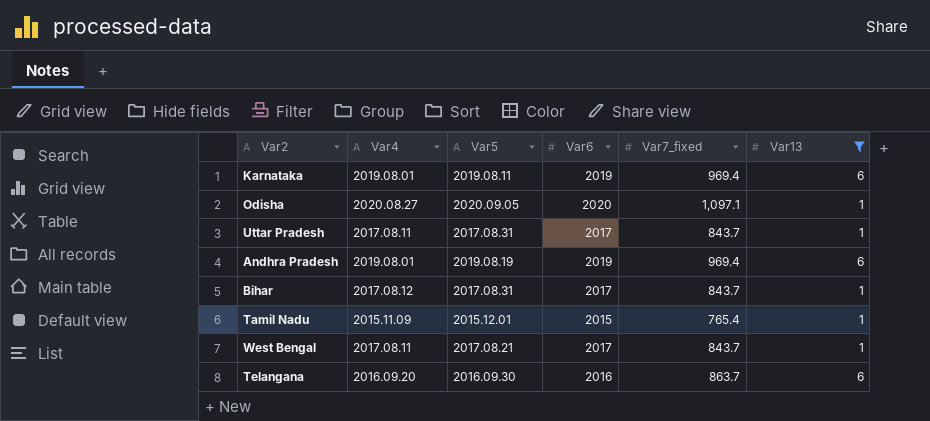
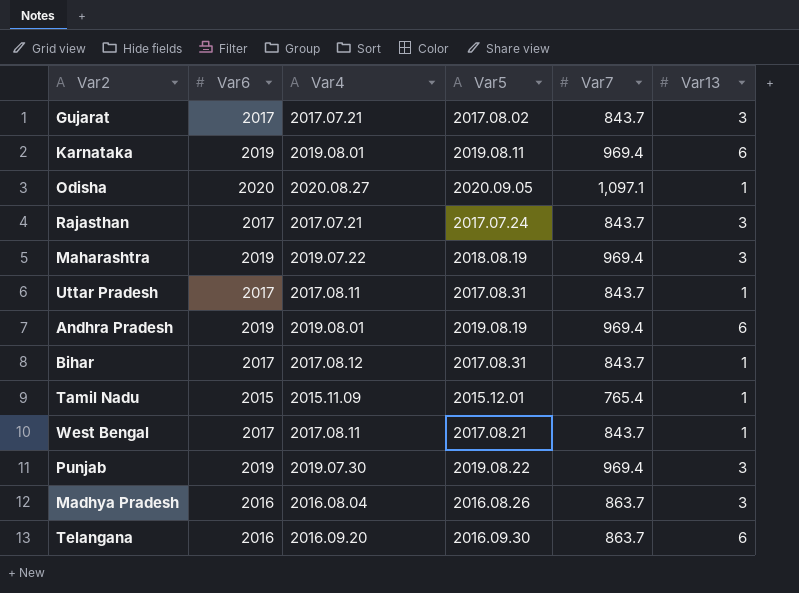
filter: Var13 != 3 -> none
column Var6 | position: 4 -> 2
column name: Var7_fixed -> Var7

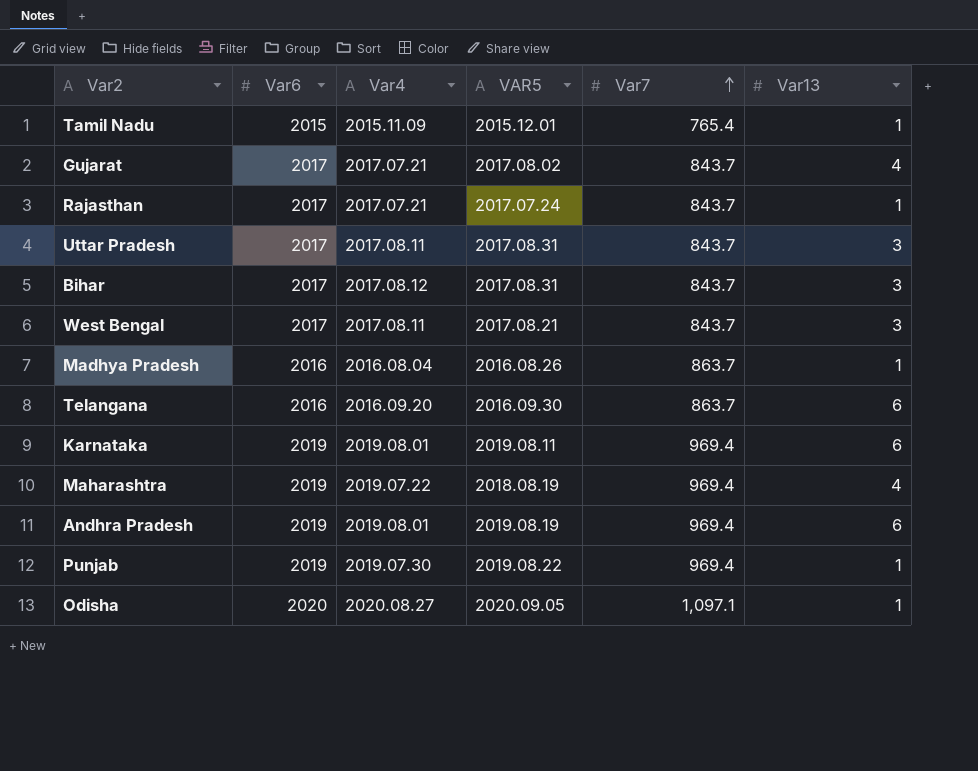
row order: none -> Var7 ascending
column name: Var5 -> VAR5
Gujarat | Var13: 3 -> 4
Rajasthan | Var13: 3 -> 1
Uttar Pradesh | Var13: 1 -> 3
Bihar | Var13: 1 -> 3
West Bengal | Var13: 1 -> 3
Madhya Pradesh | Var13: 3 -> 1
Maharashtra | Var13: 3 -> 4
Punjab | Var13: 3 -> 1

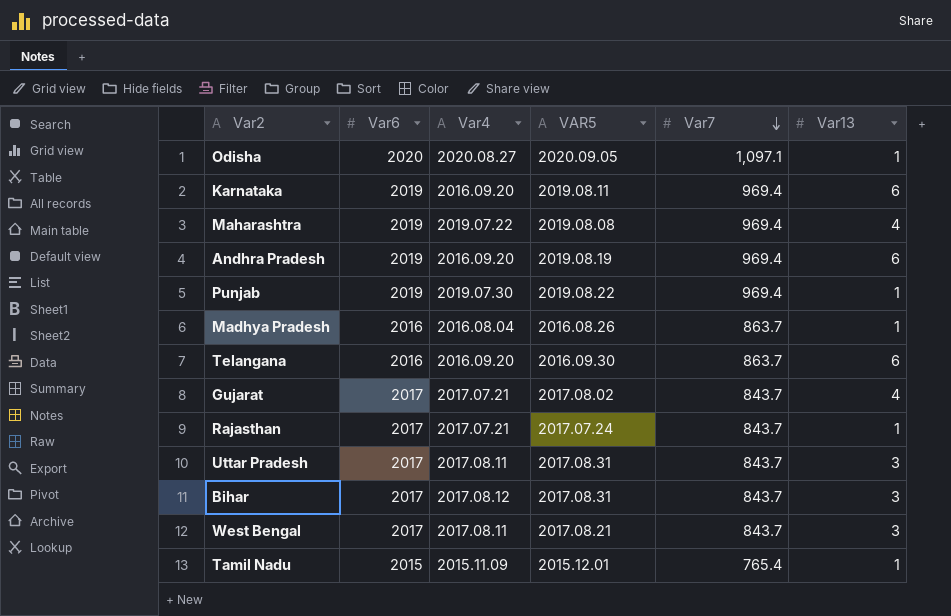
row order: Var7 ascending -> Var7 descending
Karnataka | Var4: 2019.08.01 -> 2016.09.20
Maharashtra | VAR5: 2018.08.19 -> 2019.08.08
Andhra Pradesh | Var4: 2019.08.01 -> 2016.09.20

